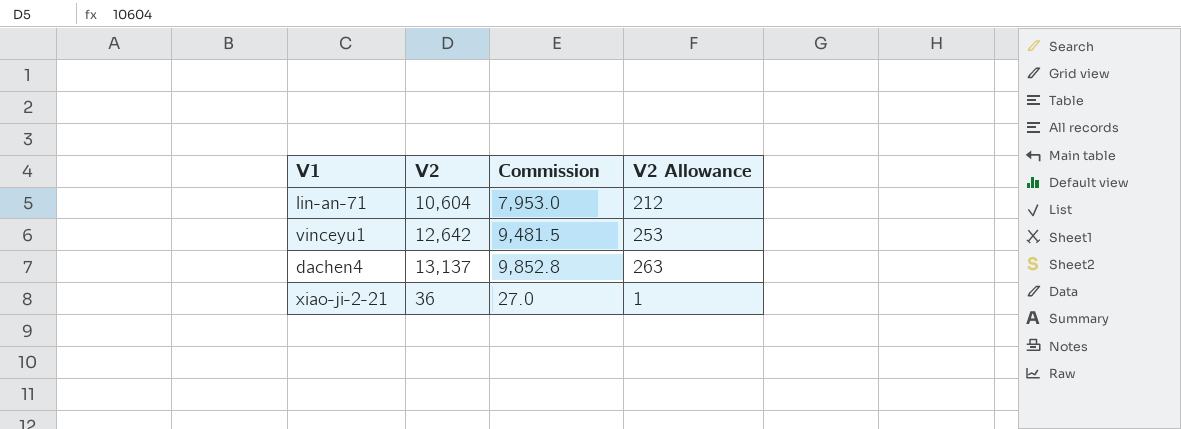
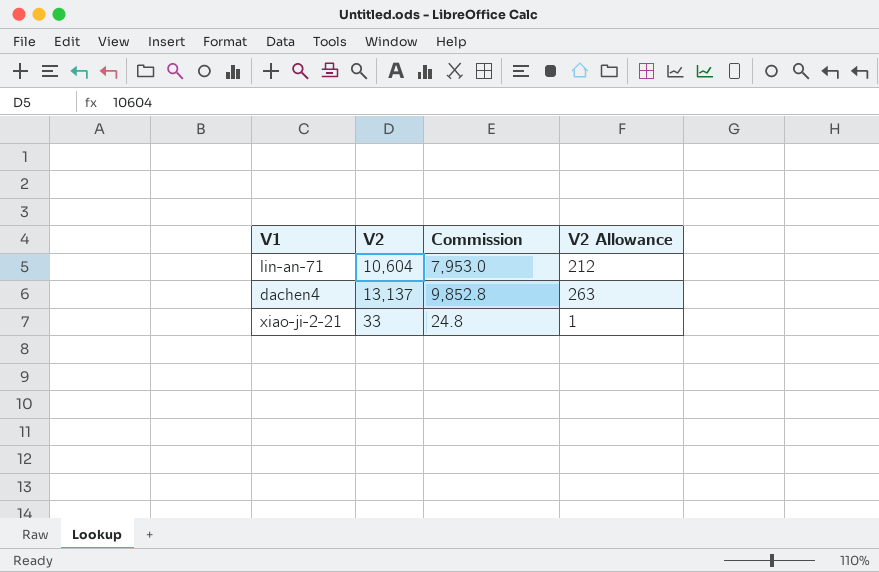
row vinceyu1: 12,642 | 9,481.5 | 253 -> none
xiao-ji-2-21 | V2: 36 -> 33
xiao-ji-2-21 | Commission: 27.0 -> 24.8

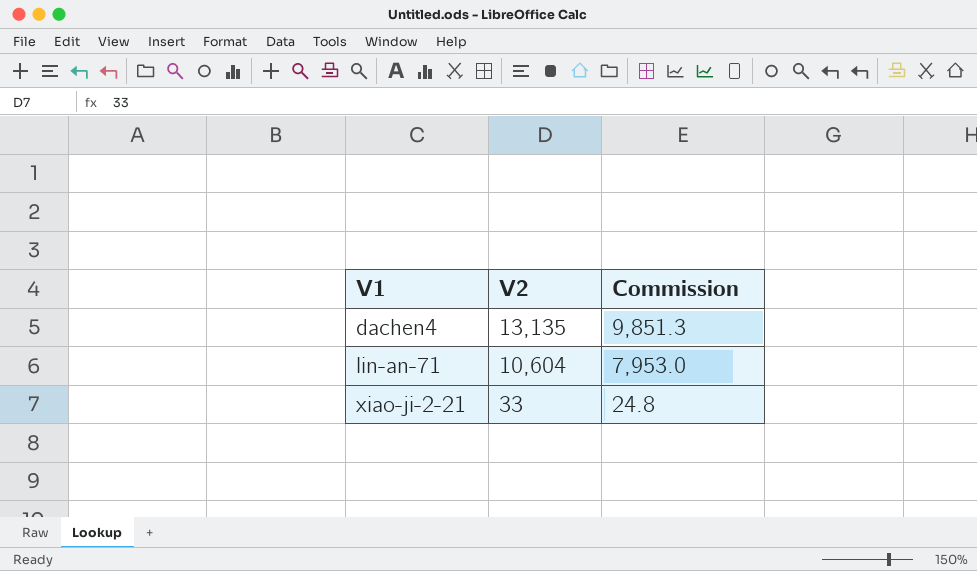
row order: none -> V1 ascending
column V2 Allowance | formula: [V2] * 0.02 -> none
dachen4 | V2: 13,137 -> 13,135
dachen4 | Commission: 9,852.8 -> 9,851.3

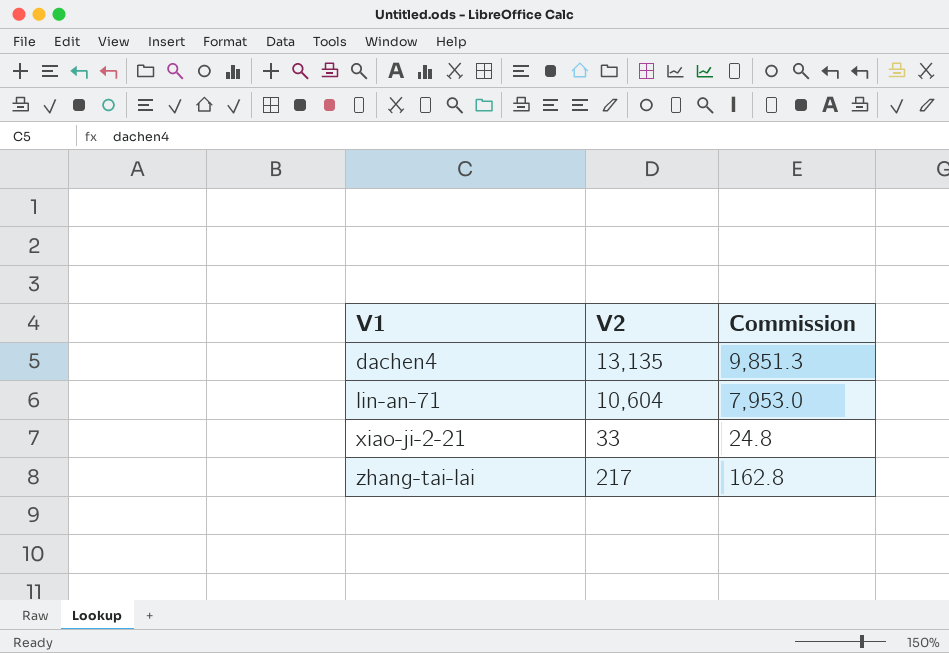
row zhang-tai-lai: none -> 217 | 162.8

